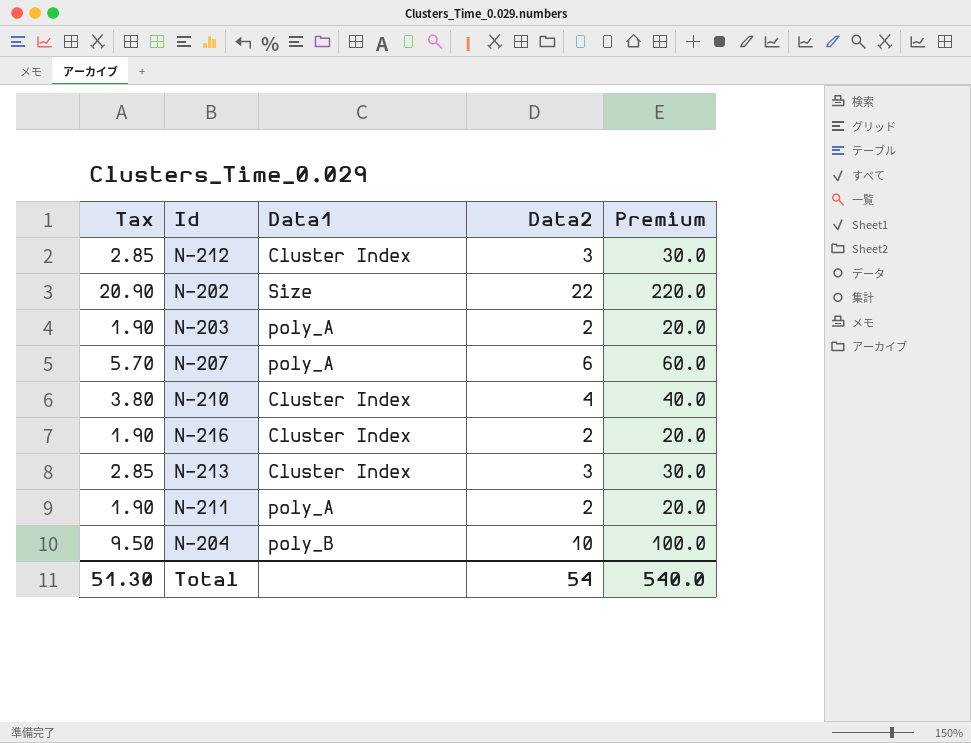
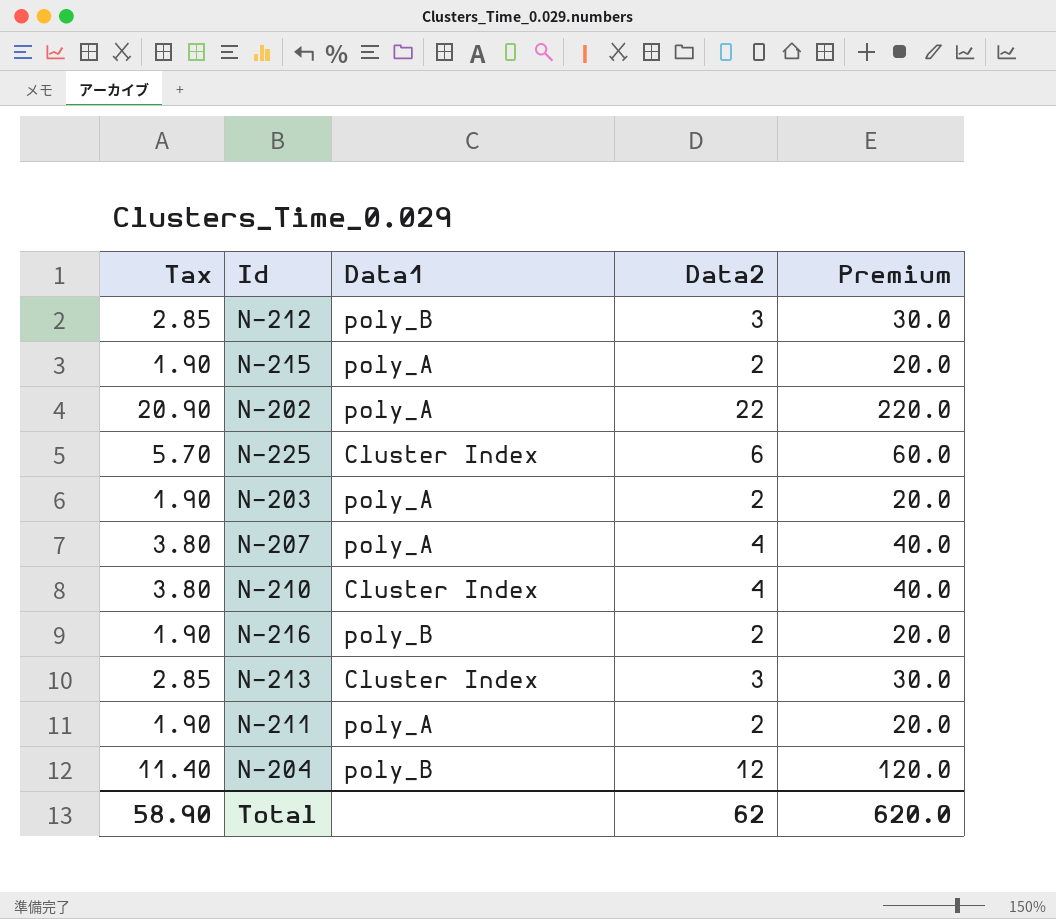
N-212 | Data1: Cluster Index -> poly_B
row N-215: none -> 1.90 | poly_A | 2 | 20.0
N-202 | Data1: Size -> poly_A
row N-225: none -> 5.70 | Cluster Index | 6 | 60.0
N-207 | Tax: 5.70 -> 3.80
N-207 | Data2: 6 -> 4
N-207 | Premium: 60.0 -> 40.0
N-216 | Data1: Cluster Index -> poly_B
N-204 | Tax: 9.50 -> 11.40
N-204 | Data2: 10 -> 12
N-204 | Premium: 100.0 -> 120.0
Total | Tax: 51.30 -> 58.90
Total | Data2: 54 -> 62
Total | Premium: 540.0 -> 620.0

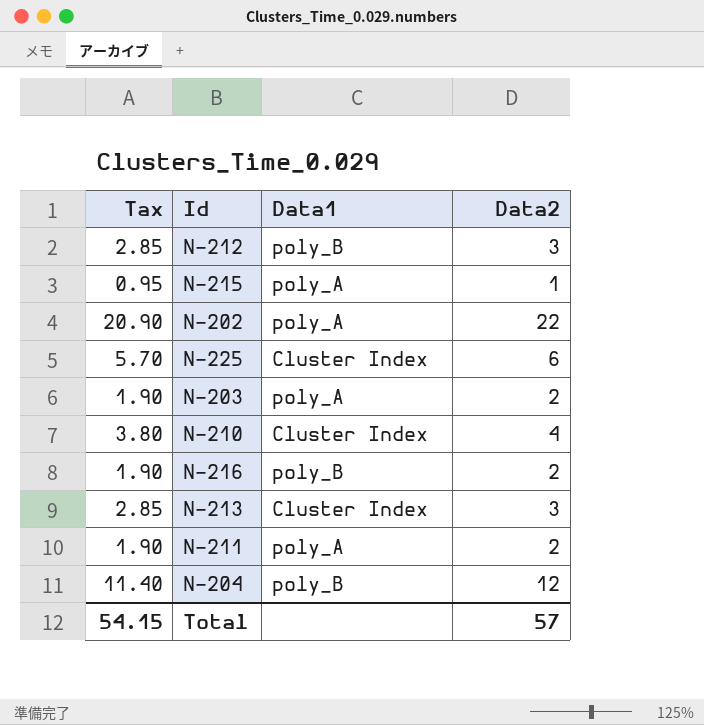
column Premium | formula: [Data2] * 10 -> none
row N-207: 3.80 | poly_A | 4 | 40.0 -> none
N-215 | Tax: 1.90 -> 0.95
N-215 | Data2: 2 -> 1
Total | Tax: 58.90 -> 54.15
Total | Data2: 62 -> 57

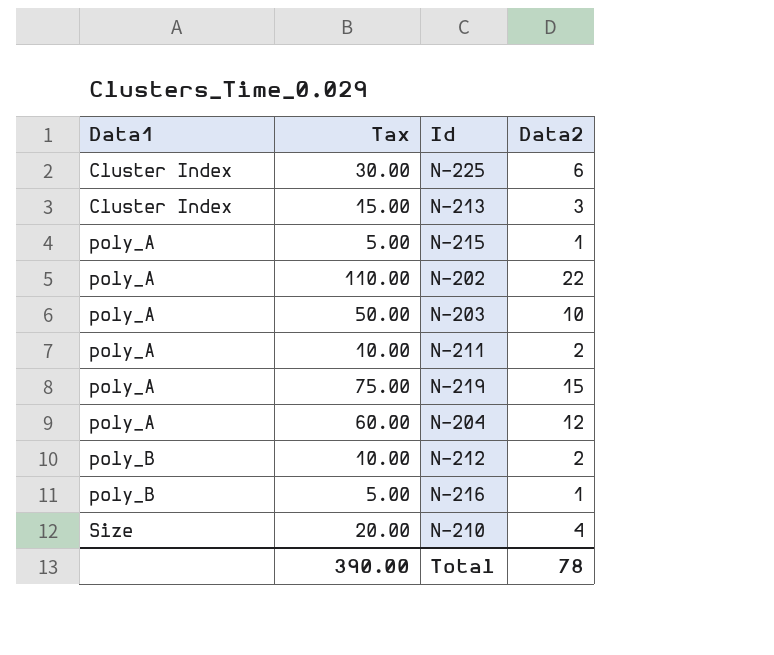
row order: none -> Data1 ascending
column Data1 | position: 3 -> 1
column Tax | formula: [Data2] * 0.95 -> [Data2] * 5
N-203 | Data2: 2 -> 10
row N-219: none -> poly_A | 75.00 | 15
N-204 | Data1: poly_B -> poly_A
N-212 | Data2: 3 -> 2
N-216 | Data2: 2 -> 1
N-210 | Data1: Cluster Index -> Size
Total | Tax: 54.15 -> 390.00
Total | Data2: 57 -> 78

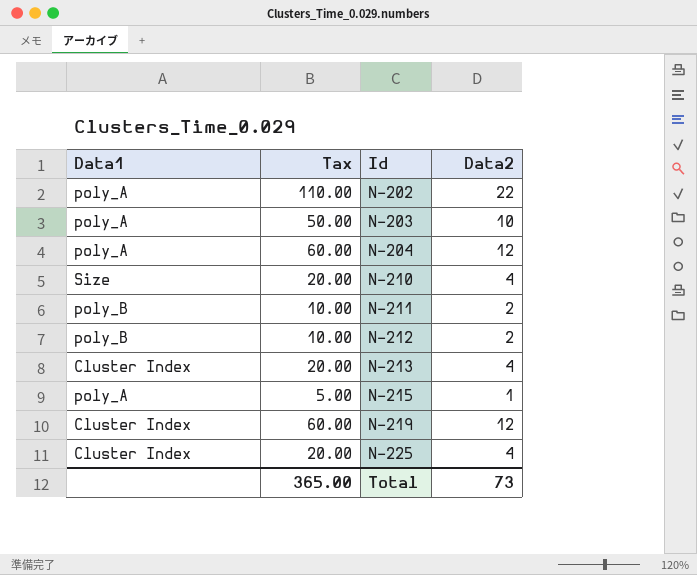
row order: Data1 ascending -> Id ascending
row N-216: poly_B | 5.00 | 1 -> none
N-211 | Data1: poly_A -> poly_B
N-213 | Tax: 15.00 -> 20.00
N-213 | Data2: 3 -> 4
N-219 | Data1: poly_A -> Cluster Index
N-219 | Tax: 75.00 -> 60.00
N-219 | Data2: 15 -> 12
N-225 | Tax: 30.00 -> 20.00
N-225 | Data2: 6 -> 4
Total | Tax: 390.00 -> 365.00
Total | Data2: 78 -> 73

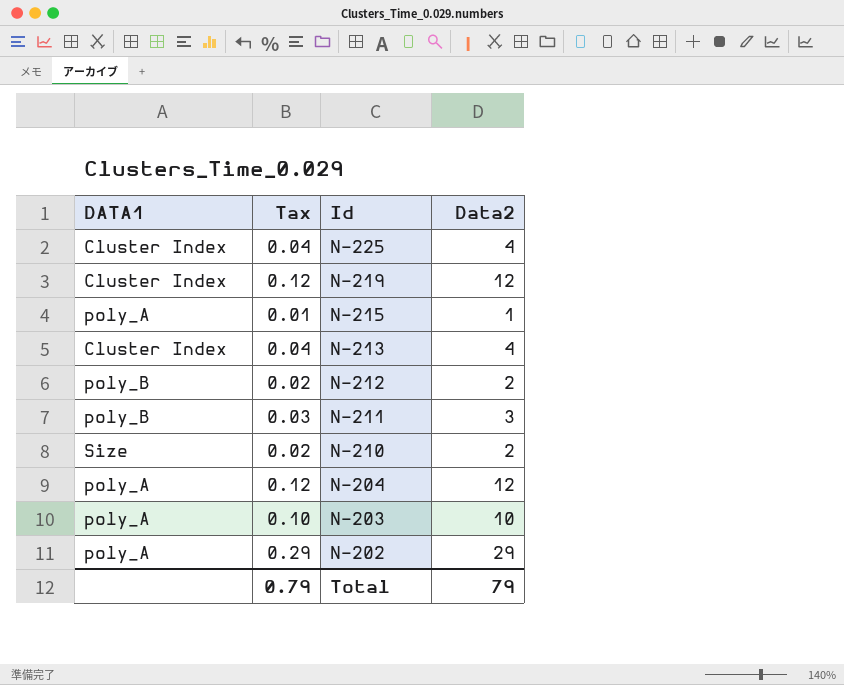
row order: Id ascending -> Id descending
column name: Data1 -> DATA1
column Tax | formula: [Data2] * 5 -> [Data2] * 0.01
N-211 | Data2: 2 -> 3
N-210 | Data2: 4 -> 2
N-202 | Data2: 22 -> 29
Total | Tax: 365.00 -> 0.79
Total | Data2: 73 -> 79

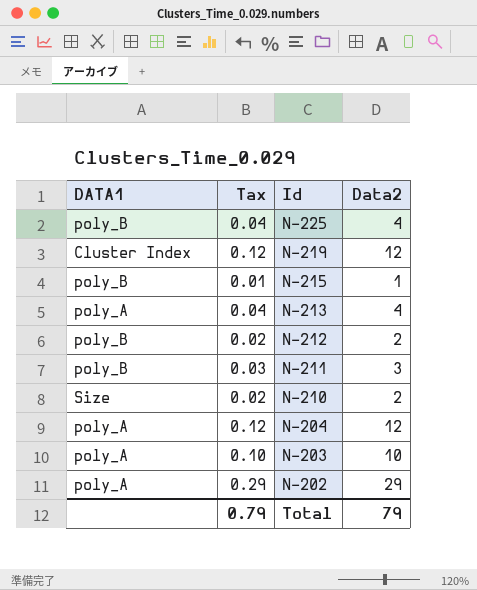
N-225 | DATA1: Cluster Index -> poly_B
N-215 | DATA1: poly_A -> poly_B
N-213 | DATA1: Cluster Index -> poly_A

